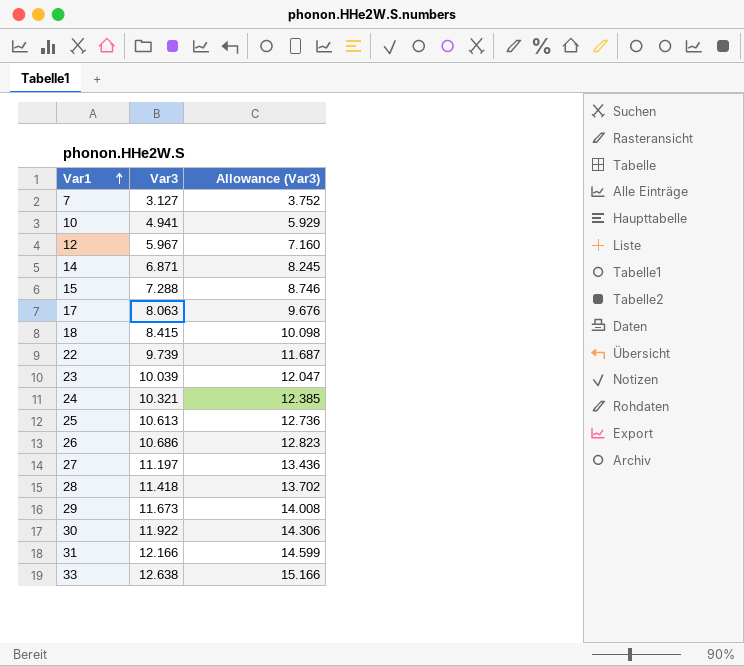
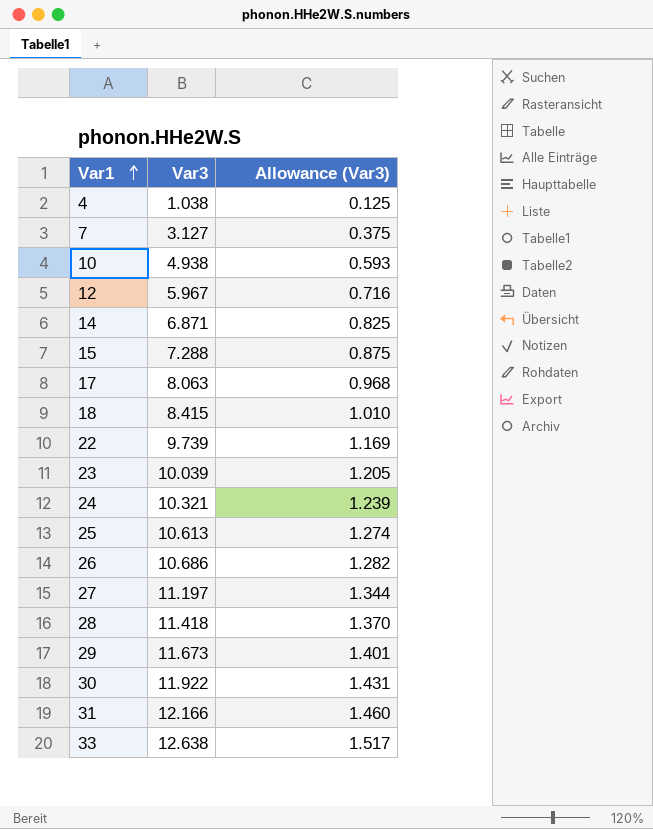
column Allowance (Var3) | formula: [Var3] * 1.2 -> [Var3] * 0.12
row 4: none -> 1.038 | 0.125
10 | Var3: 4.941 -> 4.938

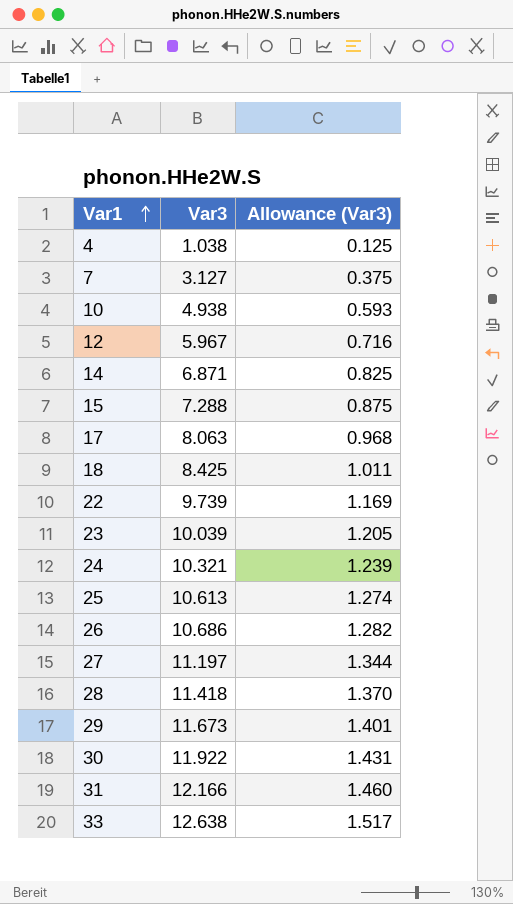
18 | Var3: 8.415 -> 8.425
18 | Allowance (Var3): 1.010 -> 1.011

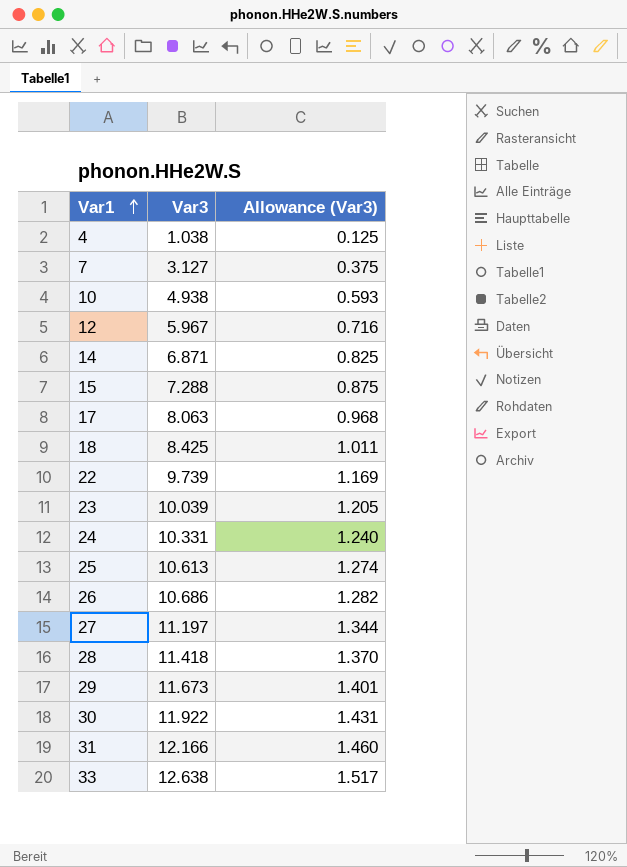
24 | Var3: 10.321 -> 10.331
24 | Allowance (Var3): 1.239 -> 1.240

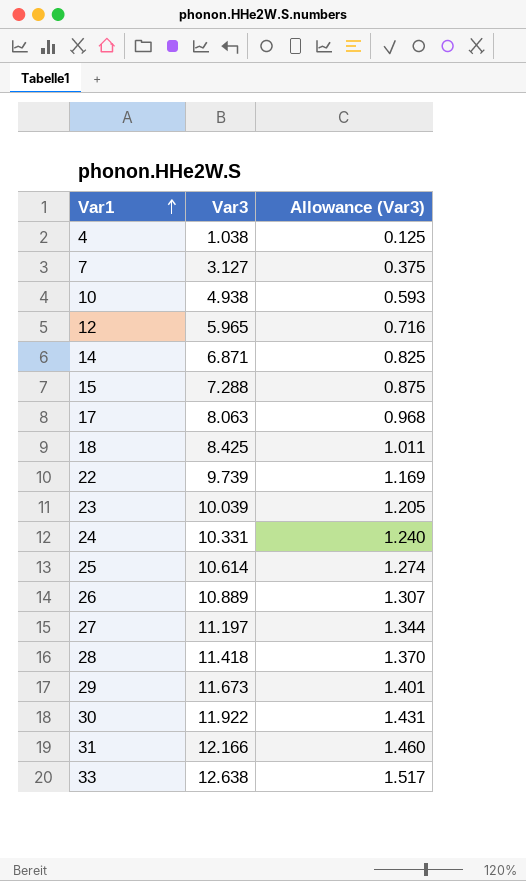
12 | Var3: 5.967 -> 5.965
25 | Var3: 10.613 -> 10.614
26 | Var3: 10.686 -> 10.889
26 | Allowance (Var3): 1.282 -> 1.307

